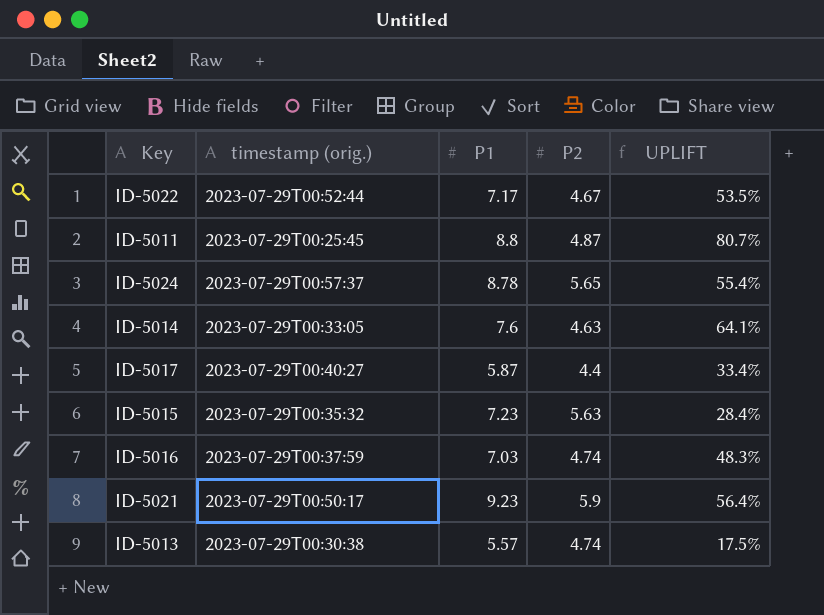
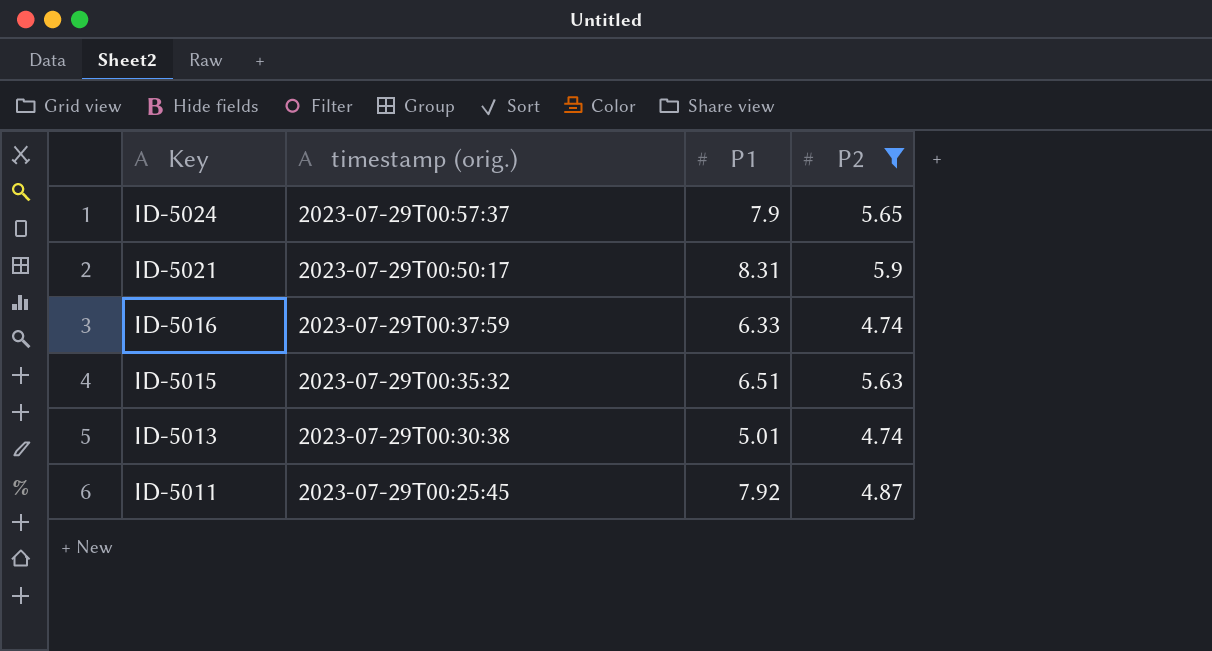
filter: none -> P2 >= 4.74
row order: none -> Key descending
column UPLIFT | formula: ([P1] - [P2]) / [P2] -> none
ID-5024 | P1: 8.78 -> 7.9
ID-5021 | P1: 9.23 -> 8.31
ID-5016 | P1: 7.03 -> 6.33
ID-5015 | P1: 7.23 -> 6.51
ID-5013 | P1: 5.57 -> 5.01
ID-5011 | P1: 8.8 -> 7.92

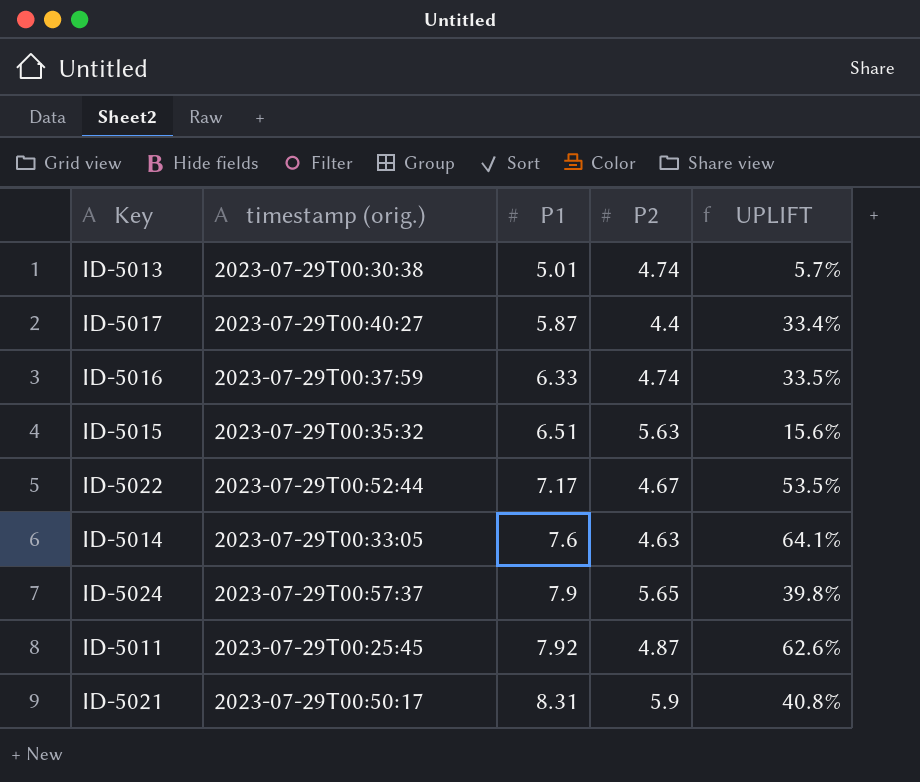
filter: P2 >= 4.74 -> none
row order: Key descending -> P1 ascending
column UPLIFT | formula: none -> ([P1] - [P2]) / [P2]

